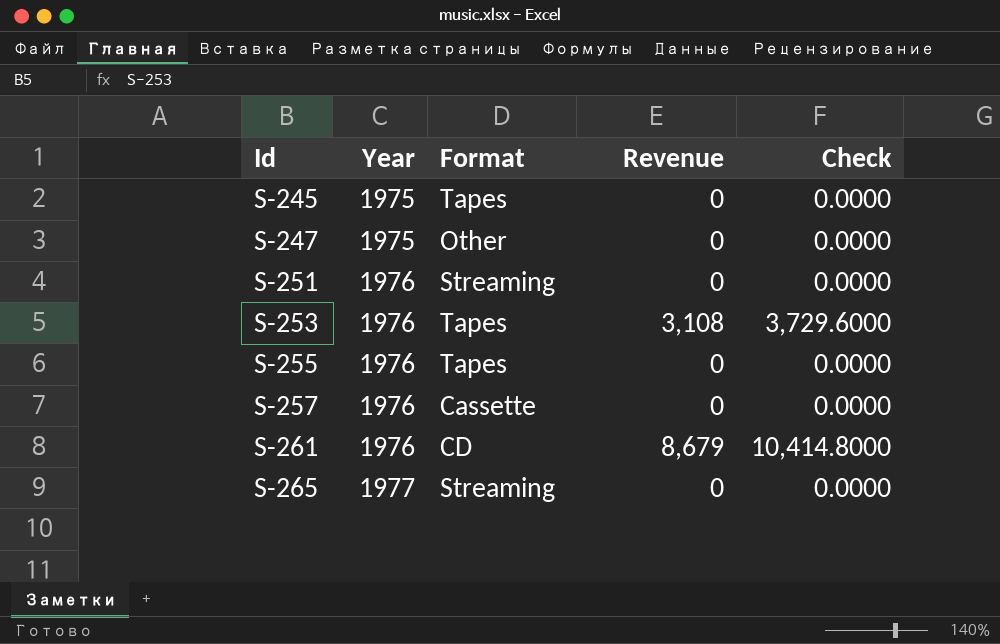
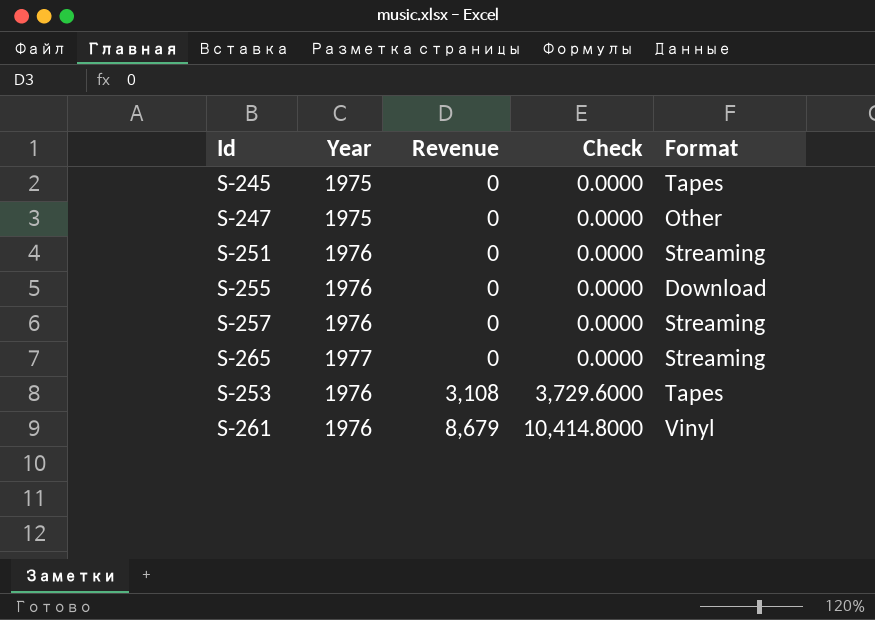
row order: Id ascending -> Revenue ascending
column Format | position: 3 -> 5
S-255 | Format: Tapes -> Download
S-257 | Format: Cassette -> Streaming
S-261 | Format: CD -> Vinyl

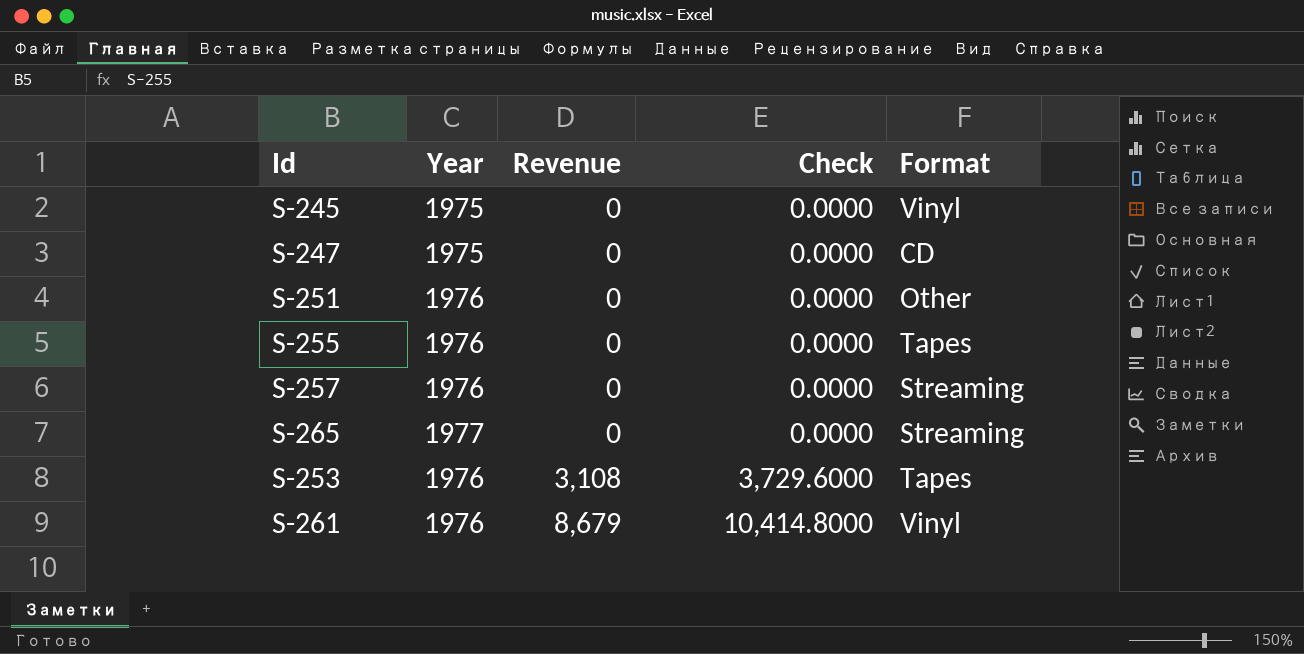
S-245 | Format: Tapes -> Vinyl
S-247 | Format: Other -> CD
S-251 | Format: Streaming -> Other
S-255 | Format: Download -> Tapes

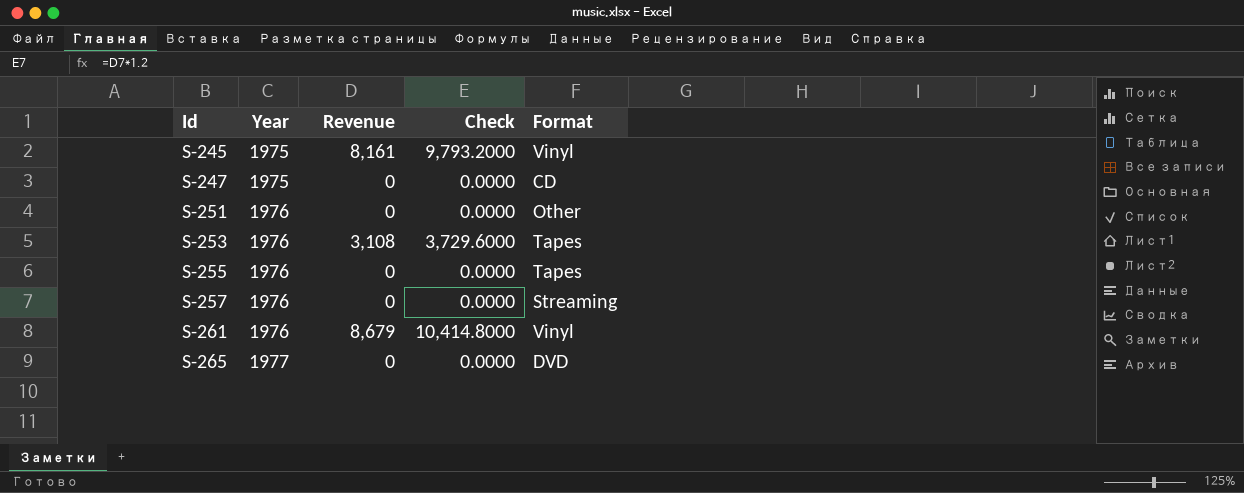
row order: Revenue ascending -> Id ascending
S-245 | Revenue: 0 -> 8,161
S-245 | Check: 0.0000 -> 9,793.2000
S-265 | Format: Streaming -> DVD

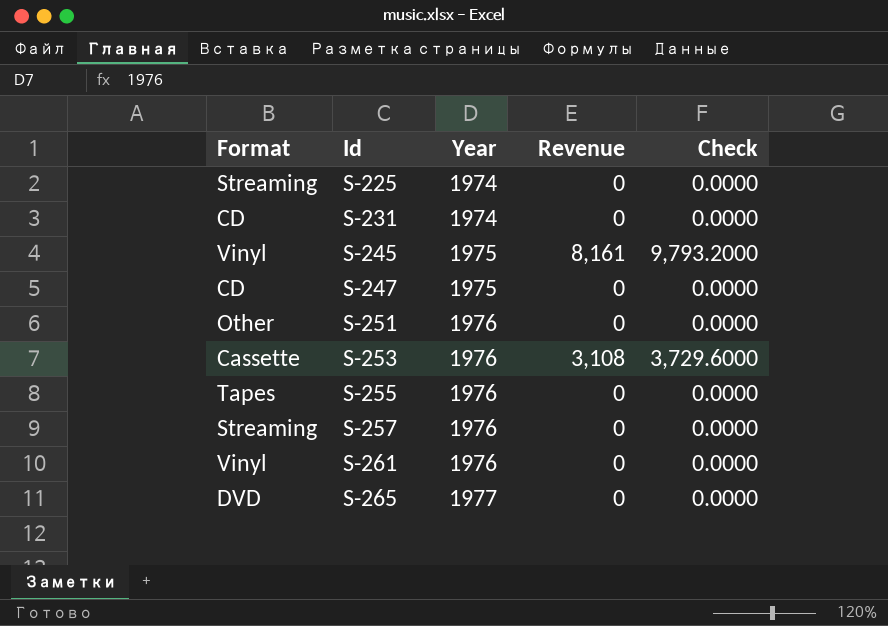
column Format | position: 5 -> 1
row S-225: none -> Streaming | 1974 | 0 | 0.0000
row S-231: none -> CD | 1974 | 0 | 0.0000
S-253 | Format: Tapes -> Cassette
S-261 | Revenue: 8,679 -> 0
S-261 | Check: 10,414.8000 -> 0.0000

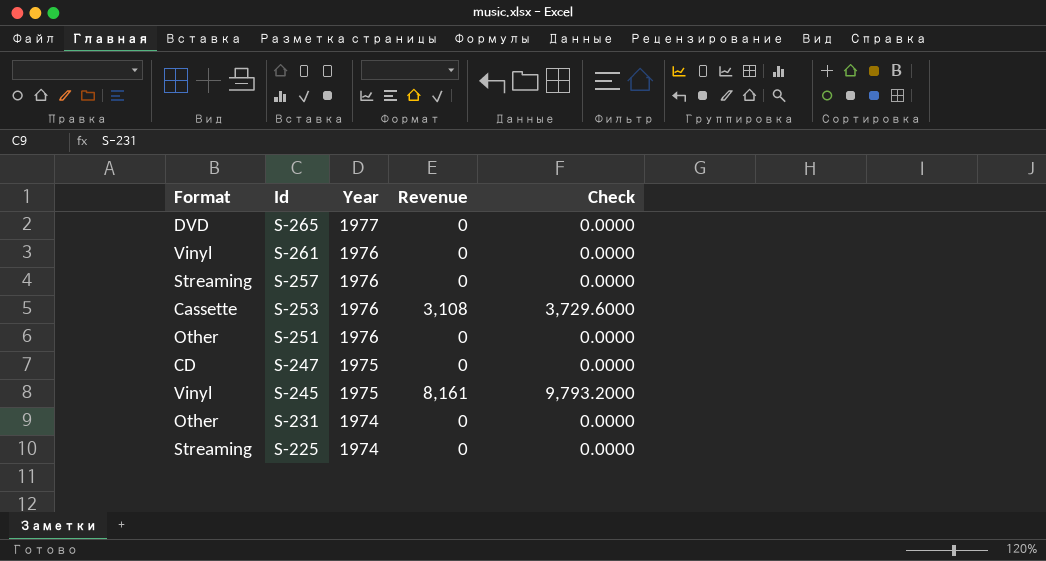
row order: Id ascending -> Id descending
row S-255: Tapes | 1976 | 0 | 0.0000 -> none
S-231 | Format: CD -> Other

